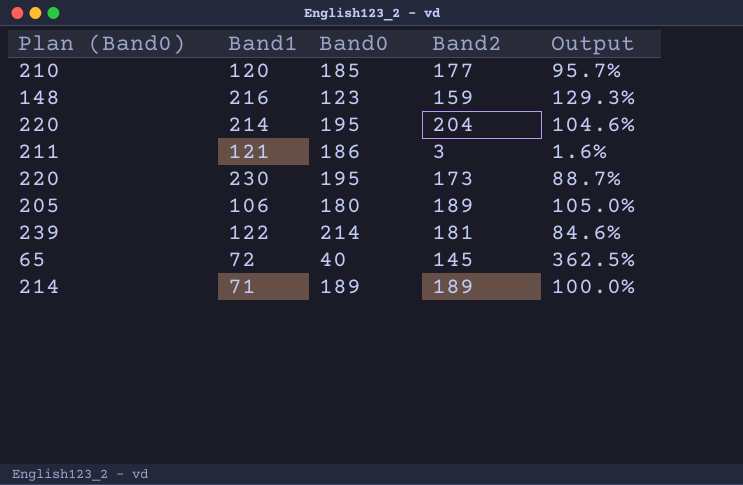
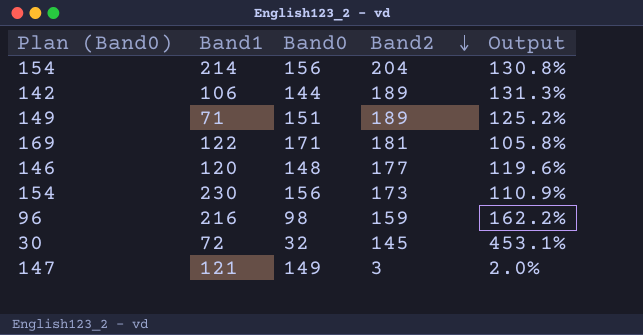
row order: none -> Band2 descending
column Plan (Band0) | formula: [Band0] + 25 -> [Band0] - 2
214 | Band0: 195 -> 156
214 | Output: 104.6% -> 130.8%
106 | Band0: 180 -> 144
106 | Output: 105.0% -> 131.3%
71 | Band0: 189 -> 151
71 | Output: 100.0% -> 125.2%
122 | Band0: 214 -> 171
122 | Output: 84.6% -> 105.8%
120 | Band0: 185 -> 148
120 | Output: 95.7% -> 119.6%
230 | Band0: 195 -> 156
230 | Output: 88.7% -> 110.9%
216 | Band0: 123 -> 98
216 | Output: 129.3% -> 162.2%
72 | Band0: 40 -> 32
72 | Output: 362.5% -> 453.1%
121 | Band0: 186 -> 149
121 | Output: 1.6% -> 2.0%

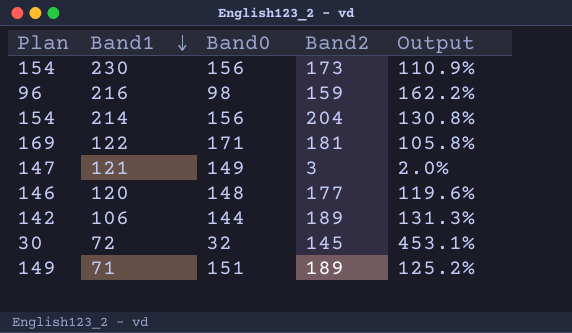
row order: Band2 descending -> Band1 descending
column name: Plan (Band0) -> Plan

